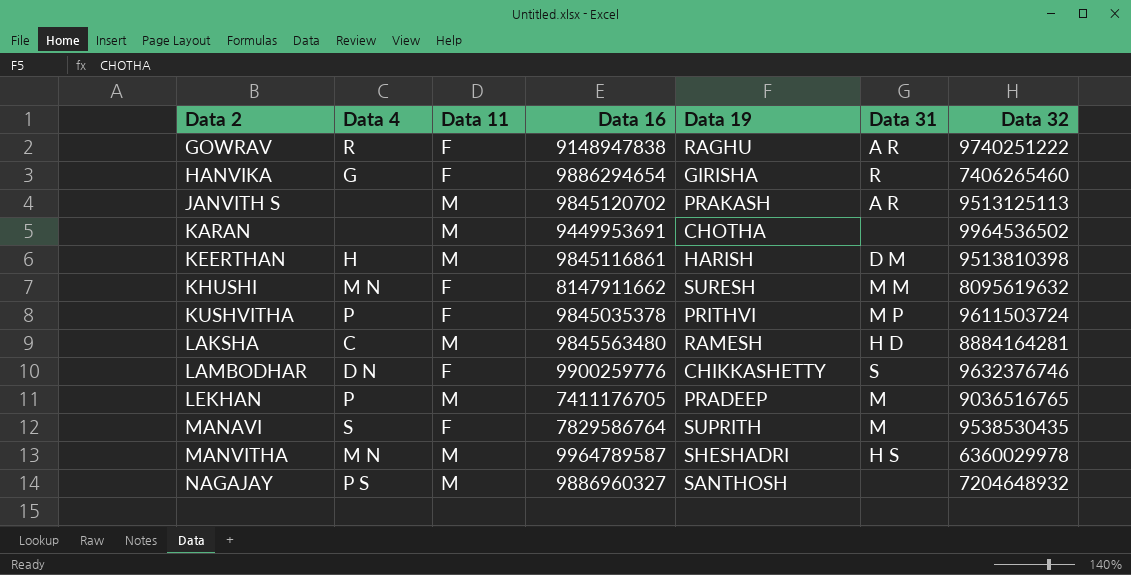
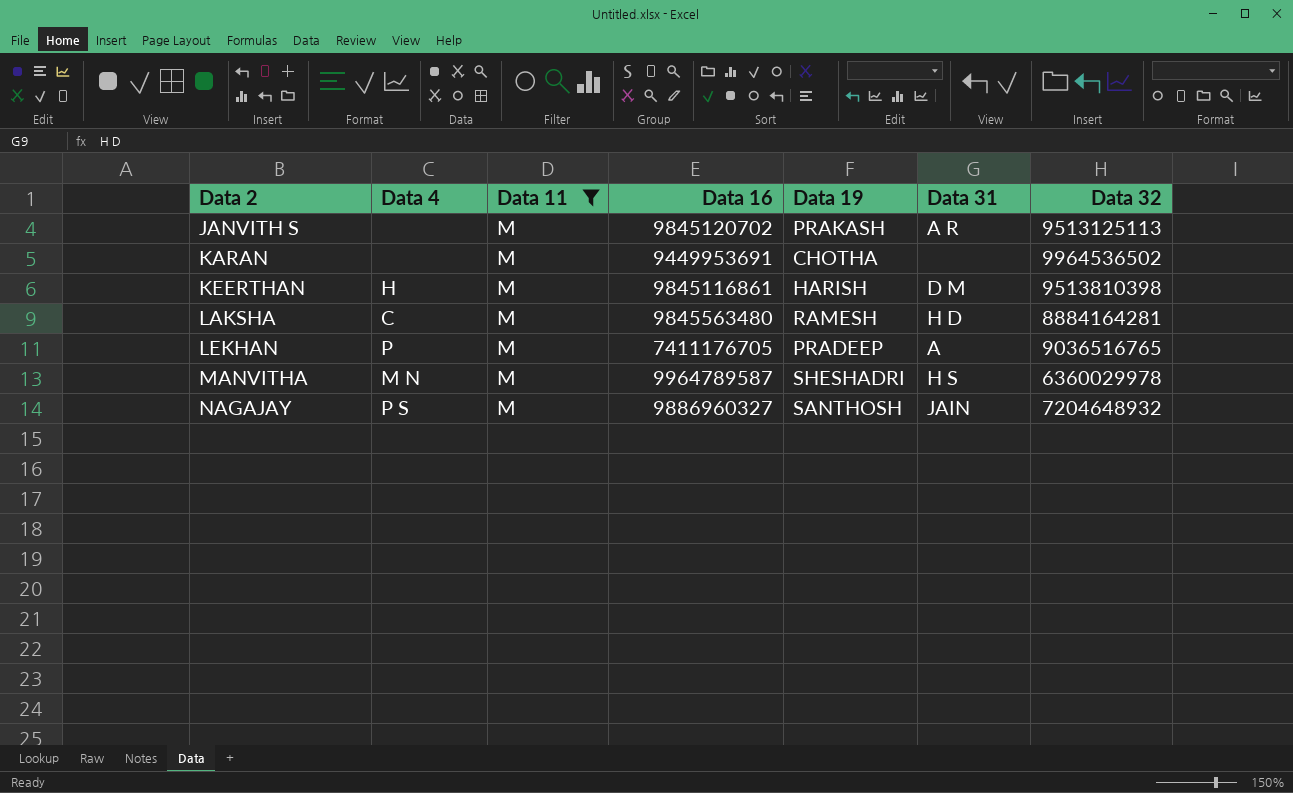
filter: none -> Data 11 = M
LEKHAN | Data 31: M -> A
NAGAJAY | Data 31: none -> JAIN

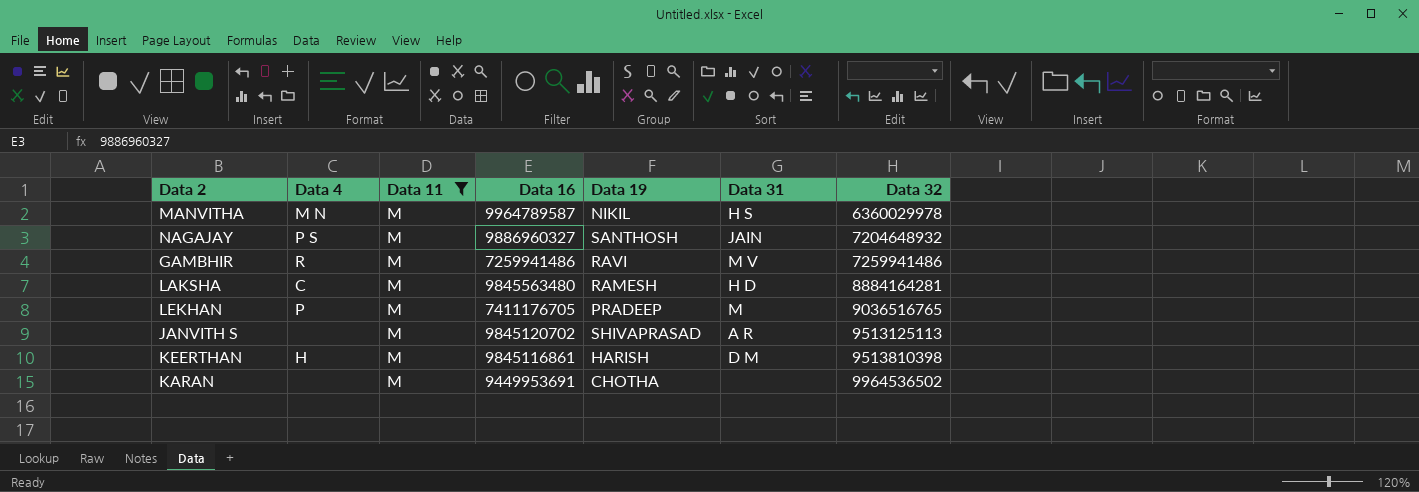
row order: Data 2 ascending -> Data 32 ascending
MANVITHA | Data 19: SHESHADRI -> NIKIL
row GAMBHIR: none -> R | M | 7259941486 | RAVI | M V | 7259941486
LEKHAN | Data 31: A -> M
JANVITH S | Data 19: PRAKASH -> SHIVAPRASAD

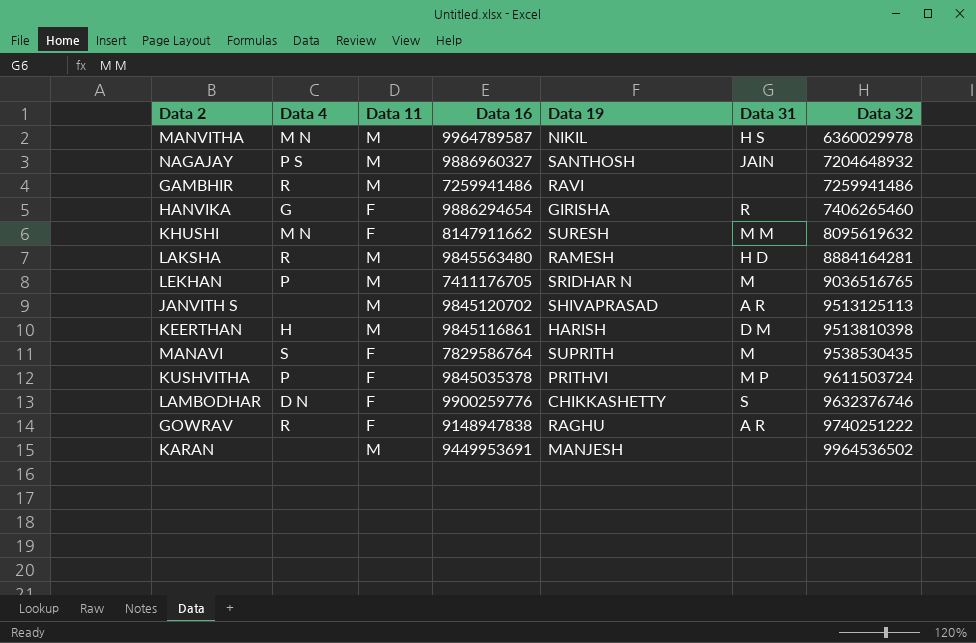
filter: Data 11 = M -> none
GAMBHIR | Data 31: M V -> none
LAKSHA | Data 4: C -> R
LEKHAN | Data 19: PRADEEP -> SRIDHAR N
KARAN | Data 19: CHOTHA -> MANJESH

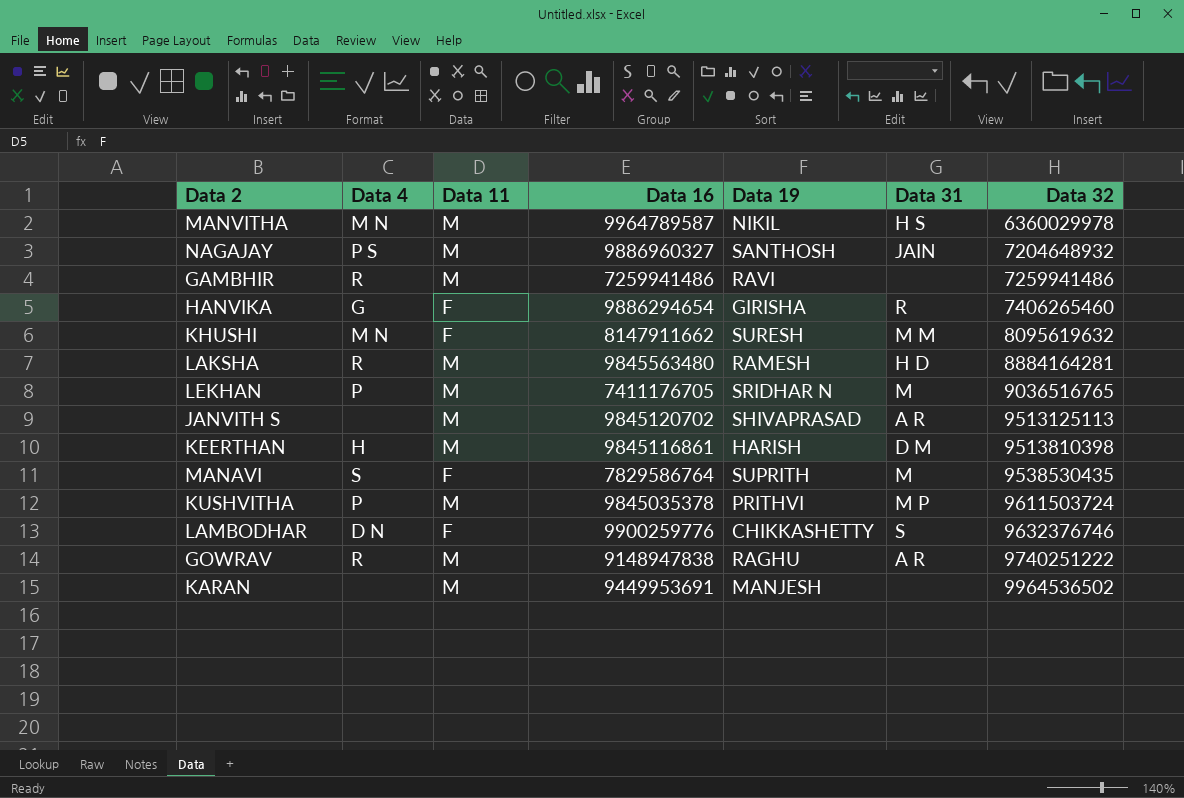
KUSHVITHA | Data 11: F -> M
GOWRAV | Data 11: F -> M

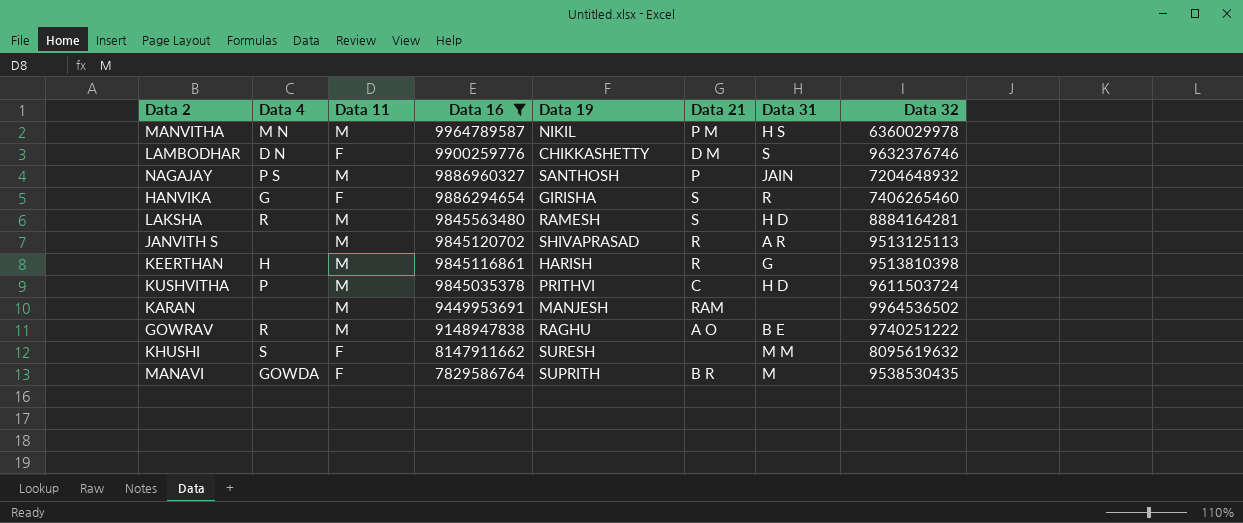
filter: none -> Data 16 >= 7829586764
row order: Data 32 ascending -> Data 16 descending
column Data 21 | position: none -> 6
KEERTHAN | Data 31: D M -> G
KUSHVITHA | Data 31: M P -> H D
GOWRAV | Data 31: A R -> B E
KHUSHI | Data 4: M N -> S
MANAVI | Data 4: S -> GOWDA

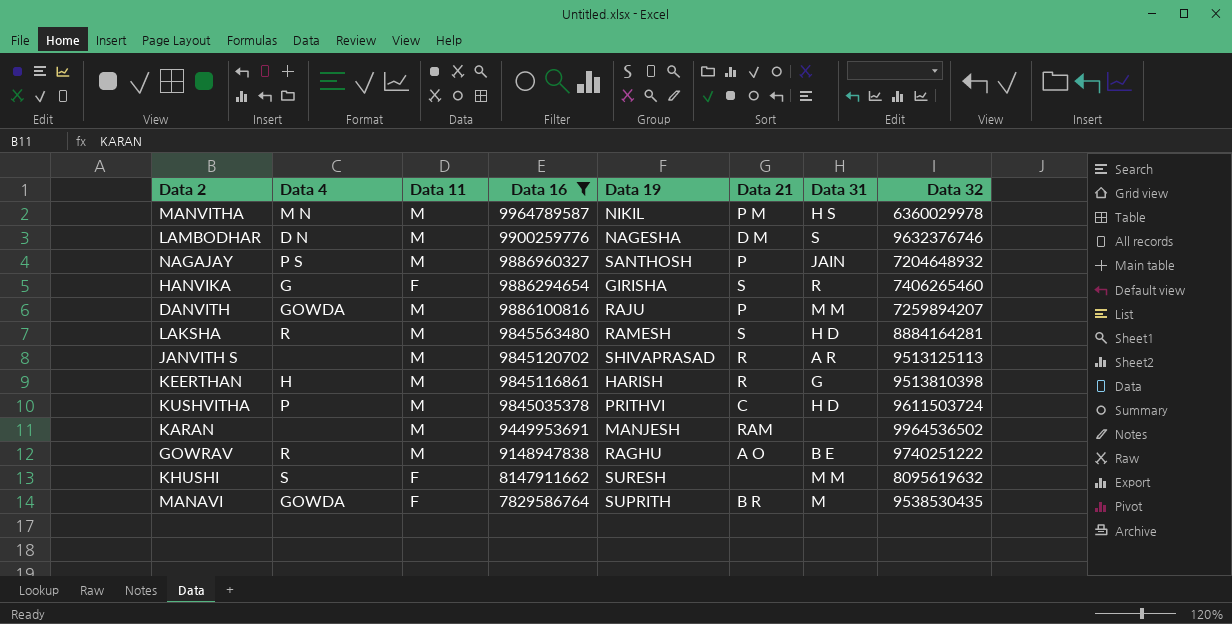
LAMBODHAR | Data 11: F -> M
LAMBODHAR | Data 19: CHIKKASHETTY -> NAGESHA
row DANVITH: none -> GOWDA | M | 9886100816 | RAJU | P | M M | 7259894207

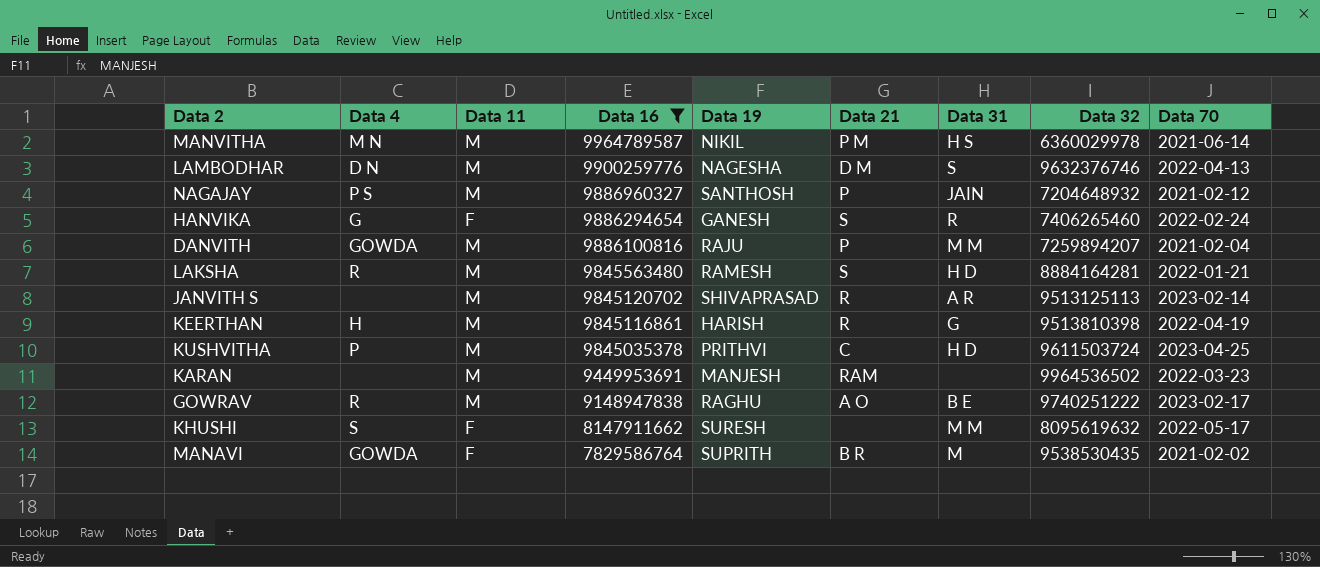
column Data 70 | position: none -> 9
HANVIKA | Data 19: GIRISHA -> GANESH

